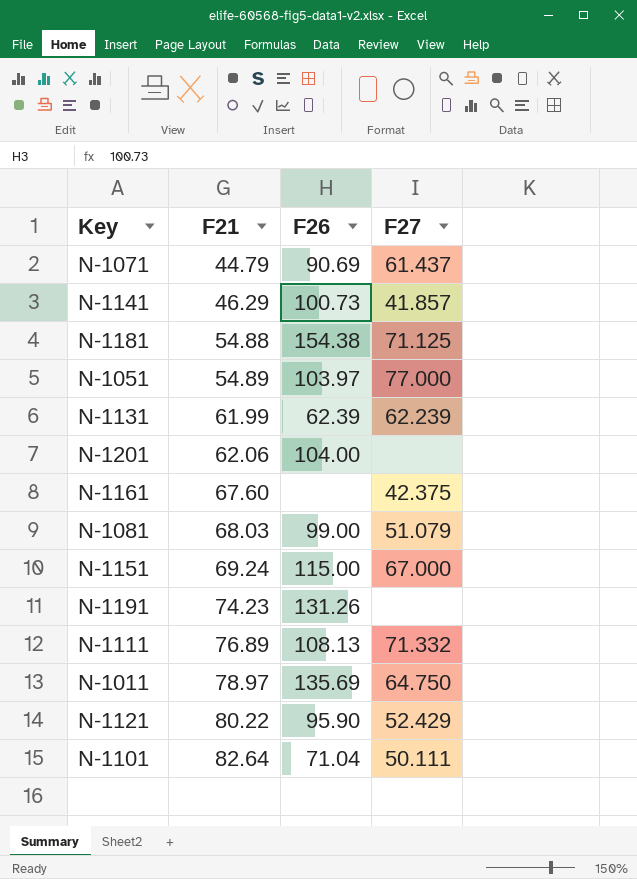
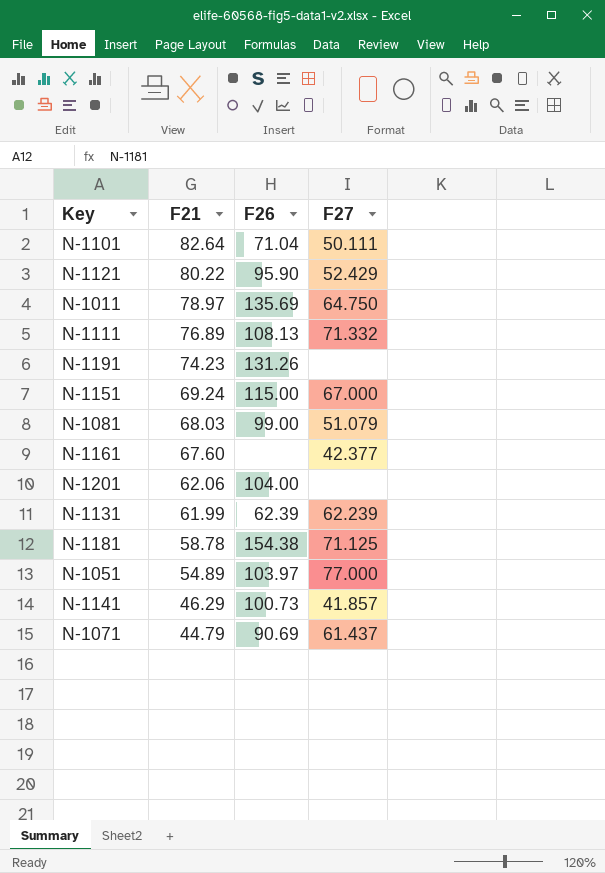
row order: F21 ascending -> F21 descending
N-1161 | F27: 42.375 -> 42.377
N-1181 | F21: 54.88 -> 58.78

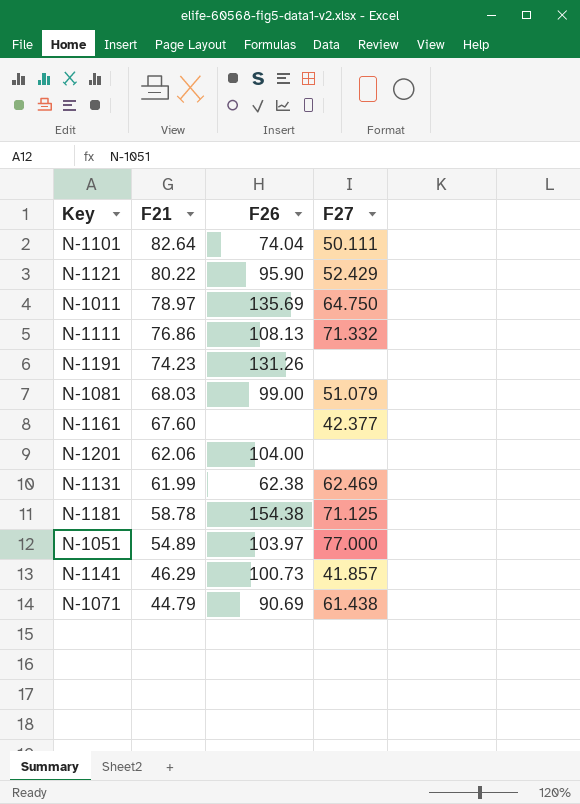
row N-1151: 69.24 | 115.00 | 67.000 -> none
N-1101 | F26: 71.04 -> 74.04
N-1111 | F21: 76.89 -> 76.86
N-1131 | F26: 62.39 -> 62.38
N-1131 | F27: 62.239 -> 62.469
N-1071 | F27: 61.437 -> 61.438

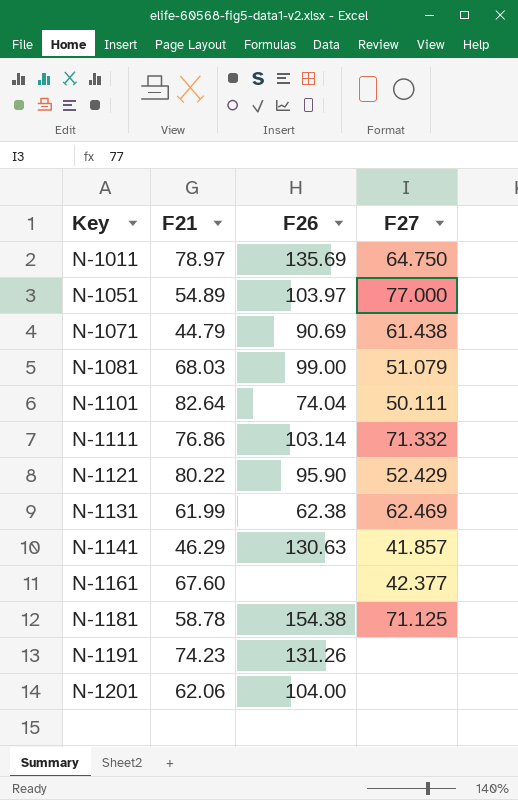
row order: F21 descending -> Key ascending
N-1111 | F26: 108.13 -> 103.14
N-1141 | F26: 100.73 -> 130.63

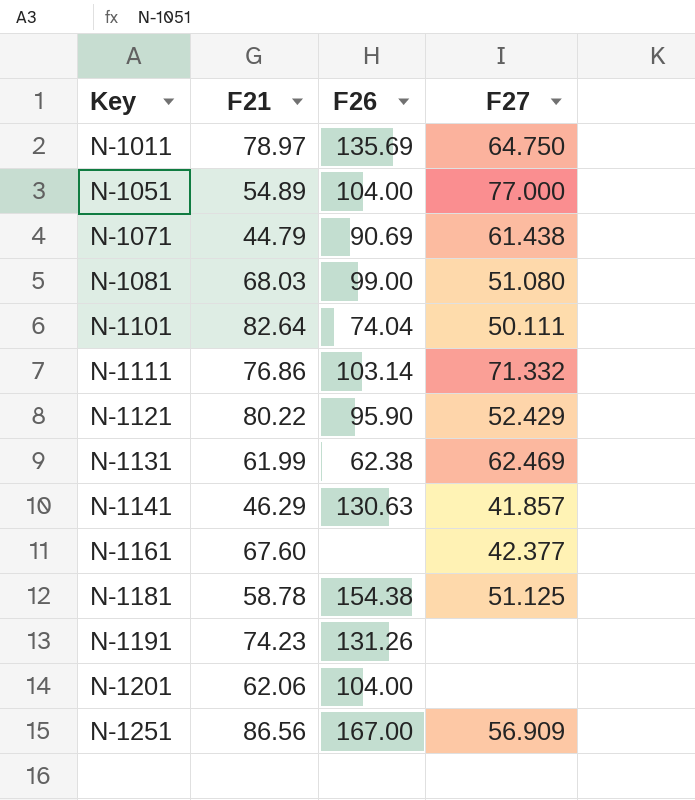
N-1051 | F26: 103.97 -> 104.00
N-1081 | F27: 51.079 -> 51.080
N-1181 | F27: 71.125 -> 51.125
row N-1251: none -> 86.56 | 167.00 | 56.909

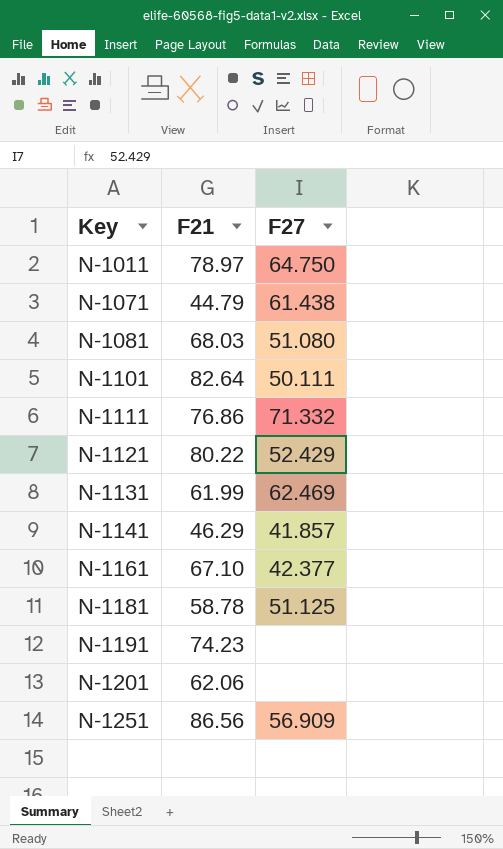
column F26 | position: 3 -> none
row N-1051: 54.89 | 104.00 | 77.000 -> none
N-1161 | F21: 67.60 -> 67.10

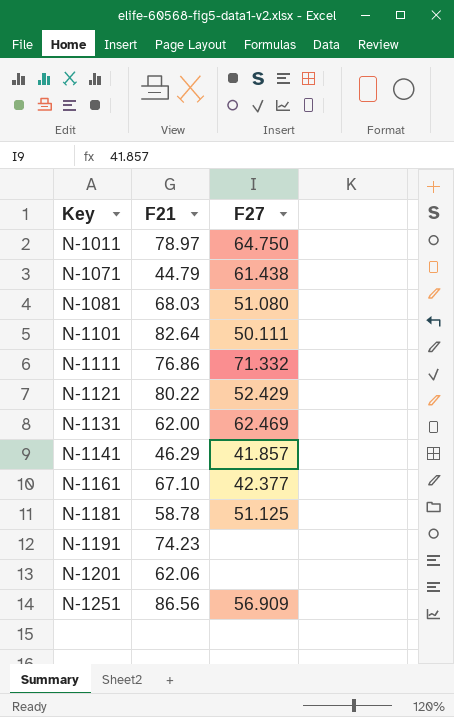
N-1131 | F21: 61.99 -> 62.00

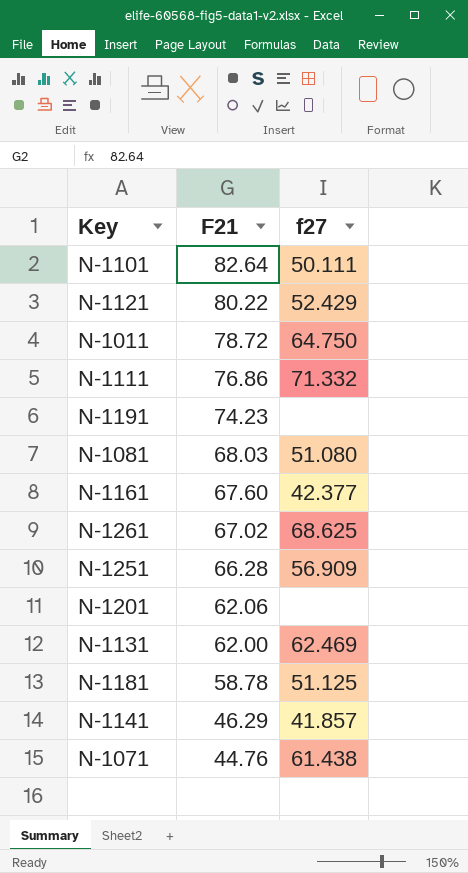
row order: Key ascending -> F21 descending
column name: F27 -> f27
N-1011 | F21: 78.97 -> 78.72
N-1161 | F21: 67.10 -> 67.60
row N-1261: none -> 67.02 | 68.625
N-1251 | F21: 86.56 -> 66.28
N-1071 | F21: 44.79 -> 44.76

